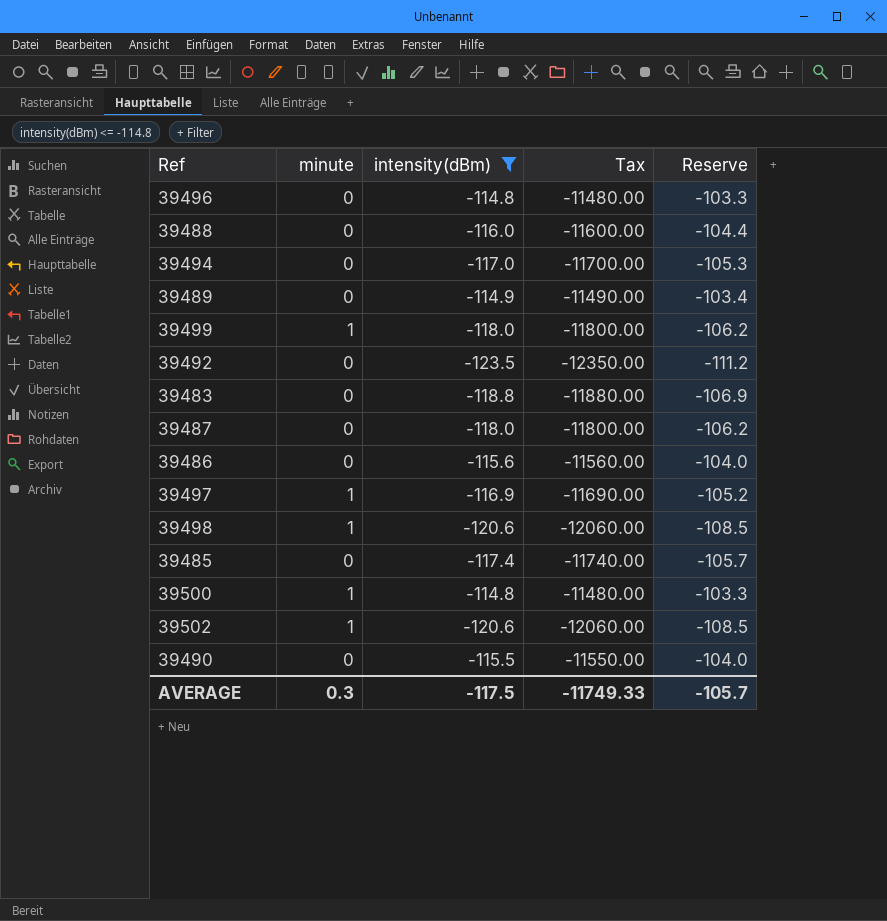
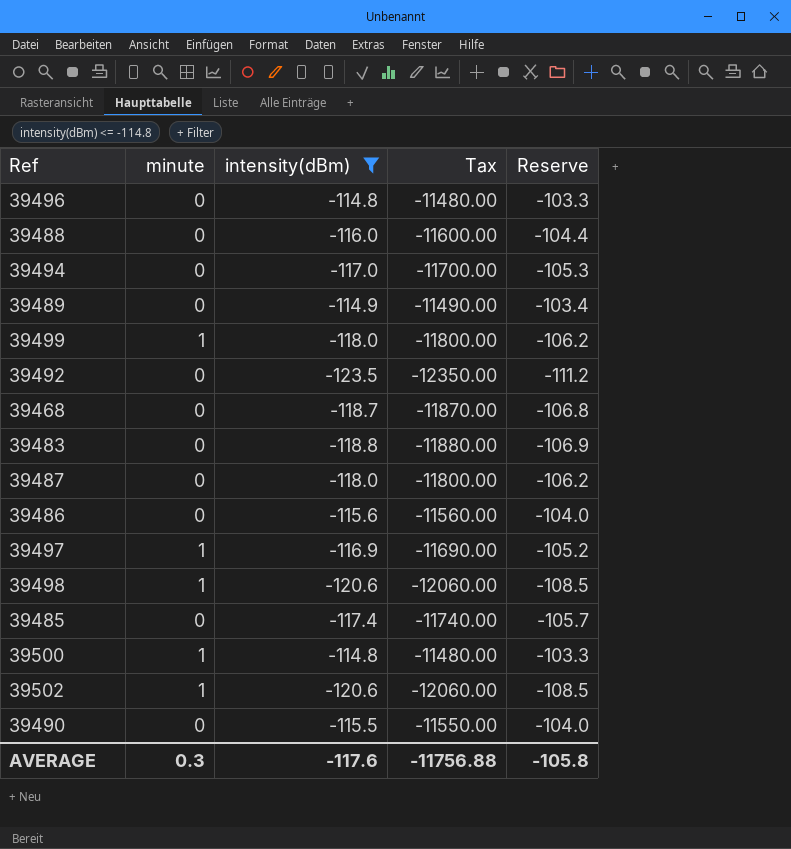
row 39468: none -> 0 | -118.7 | -11870.00 | -106.8
AVERAGE | intensity(dBm): -117.5 -> -117.6
AVERAGE | Tax: -11749.33 -> -11756.88
AVERAGE | Reserve: -105.7 -> -105.8

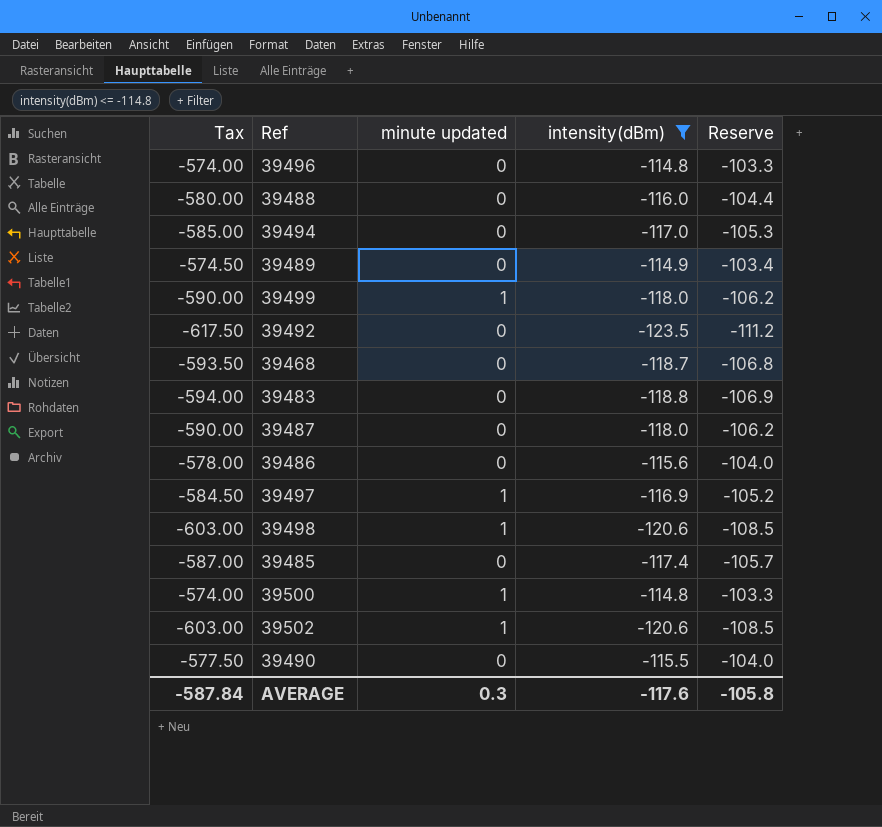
column Tax | formula: [intensity(dBm)] * 100 -> [intensity(dBm)] * 5
column Tax | position: 4 -> 1
column name: minute -> minute updated
AVERAGE | Tax: -11756.88 -> -587.84

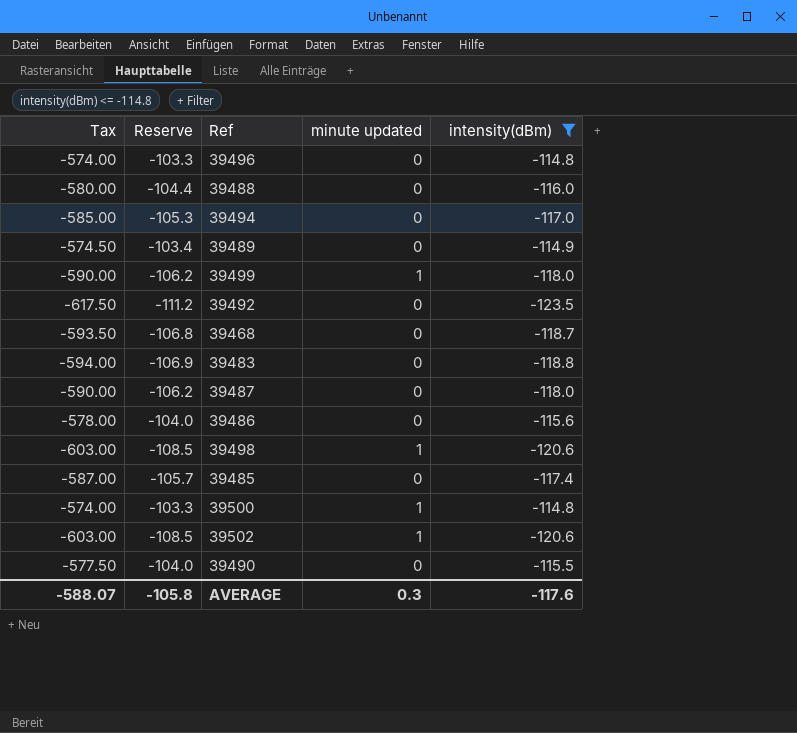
column Reserve | position: 5 -> 2
row 39497: -584.50 | 1 | -116.9 | -105.2 -> none
AVERAGE | Tax: -587.84 -> -588.07

